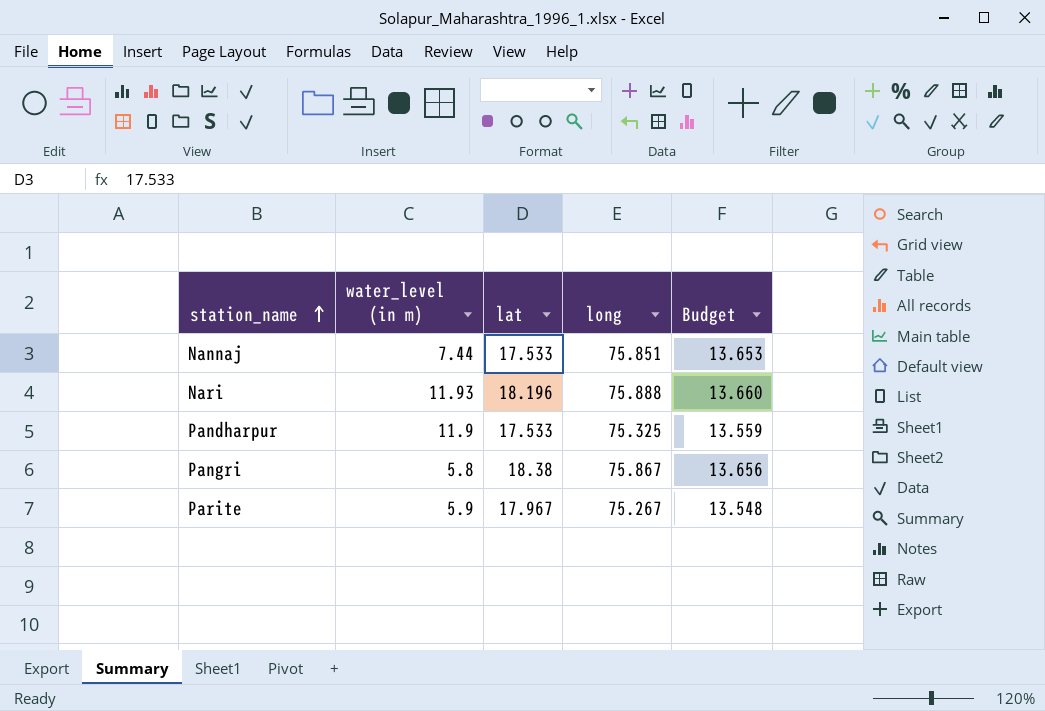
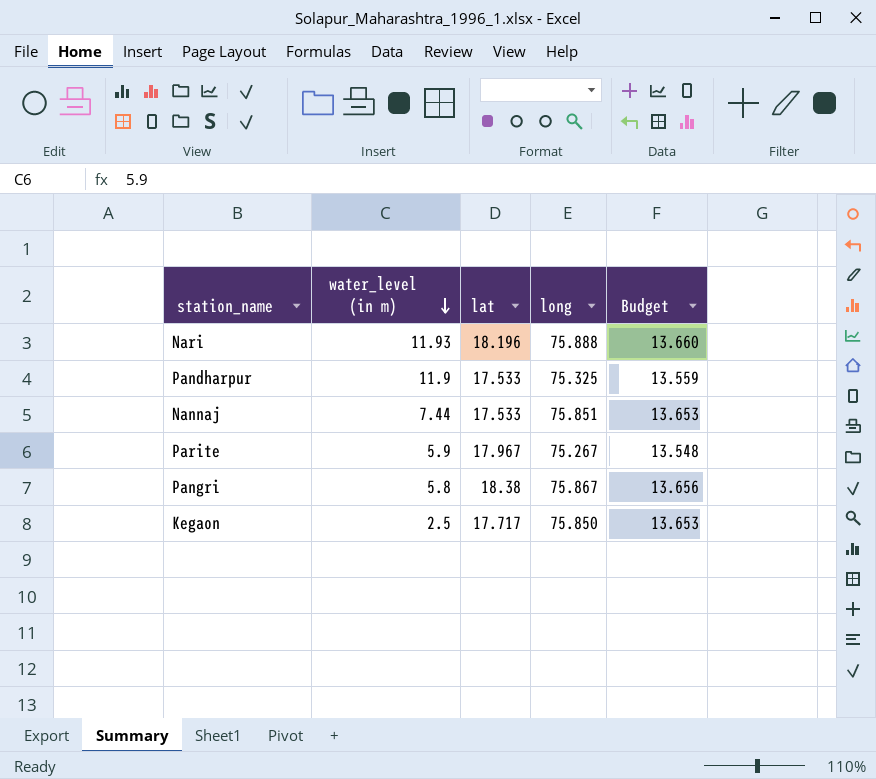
row order: station_name ascending -> water_level (in m) descending
row Kegaon: none -> 2.5 | 17.717 | 75.850 | 13.653

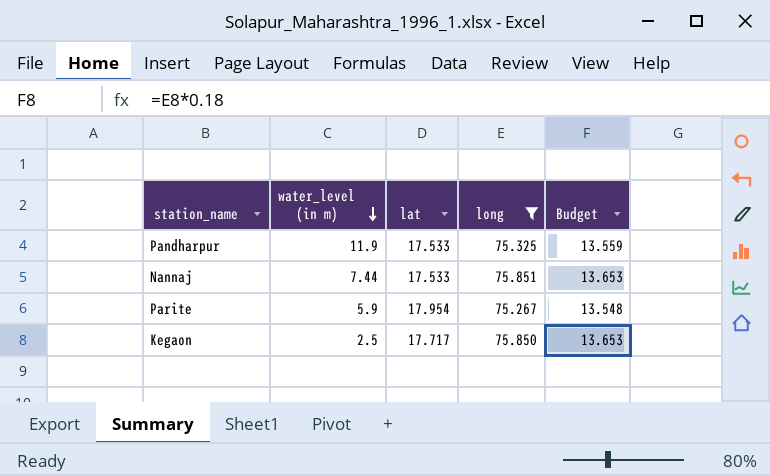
filter: none -> long <= 75.851
Parite | lat: 17.967 -> 17.954

